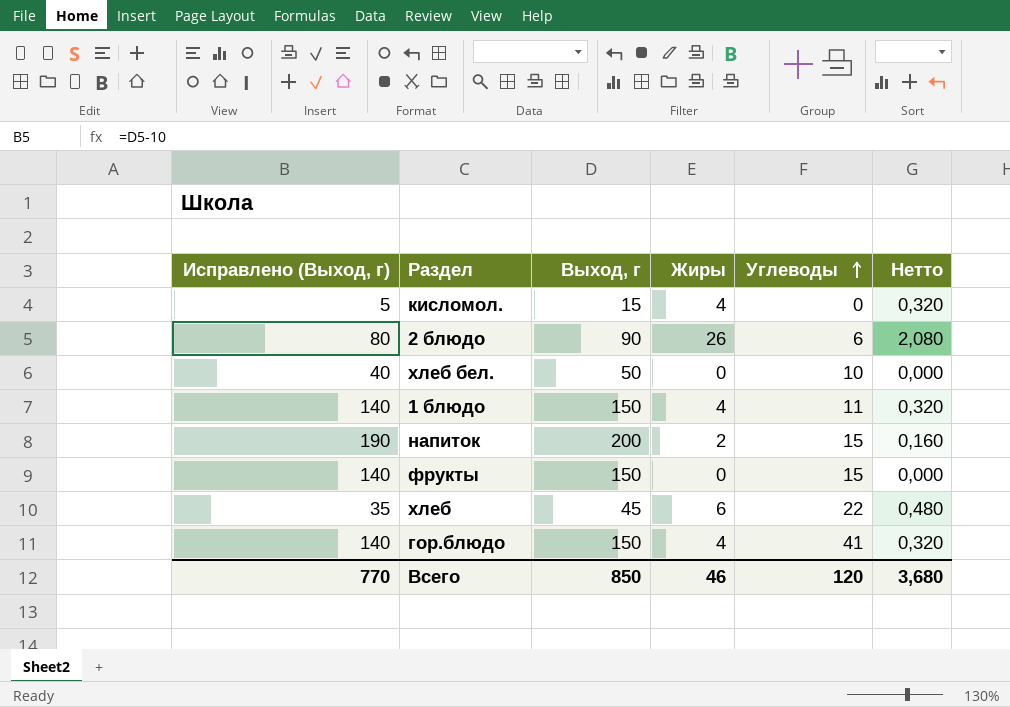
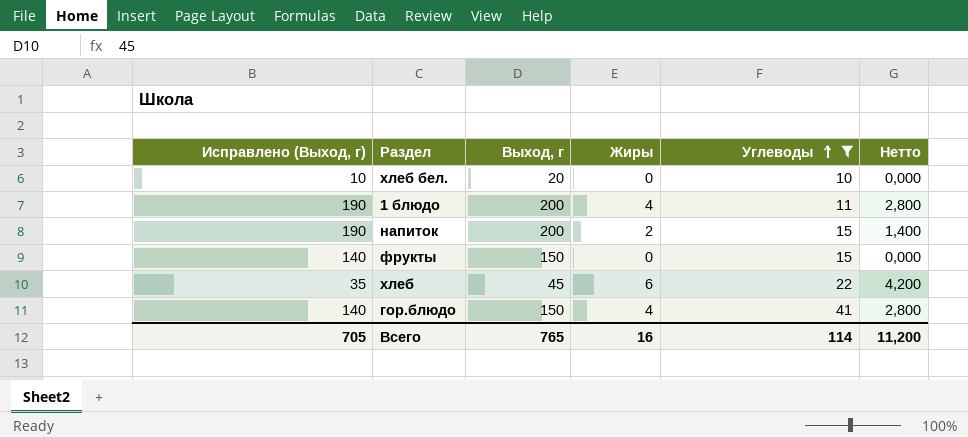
filter: none -> Углеводы >= 10
column Нетто | formula: [Жиры] * 0,08 -> [Жиры] * 0,7
хлеб бел. | Исправлено (Выход, г): 40 -> 10
хлеб бел. | Выход, г: 50 -> 20
1 блюдо | Исправлено (Выход, г): 140 -> 190
1 блюдо | Выход, г: 150 -> 200
Всего | Исправлено (Выход, г): 770 -> 705
Всего | Выход, г: 850 -> 765
Всего | Жиры: 46 -> 16
Всего | Углеводы: 120 -> 114
Всего | Нетто: 3,680 -> 11,200

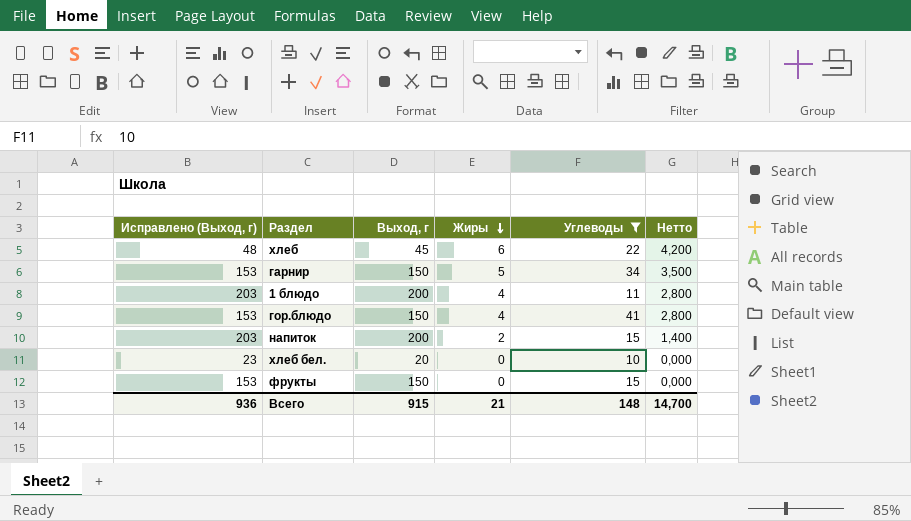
row order: Углеводы ascending -> Жиры descending
column Исправлено (Выход, г) | formula: [Выход, г] - 10 -> [Выход, г] + 3
row гарнир: none -> 153 | 150 | 5 | 34 | 3,500
Всего | Исправлено (Выход, г): 705 -> 936
Всего | Выход, г: 765 -> 915
Всего | Жиры: 16 -> 21
Всего | Углеводы: 114 -> 148
Всего | Нетто: 11,200 -> 14,700

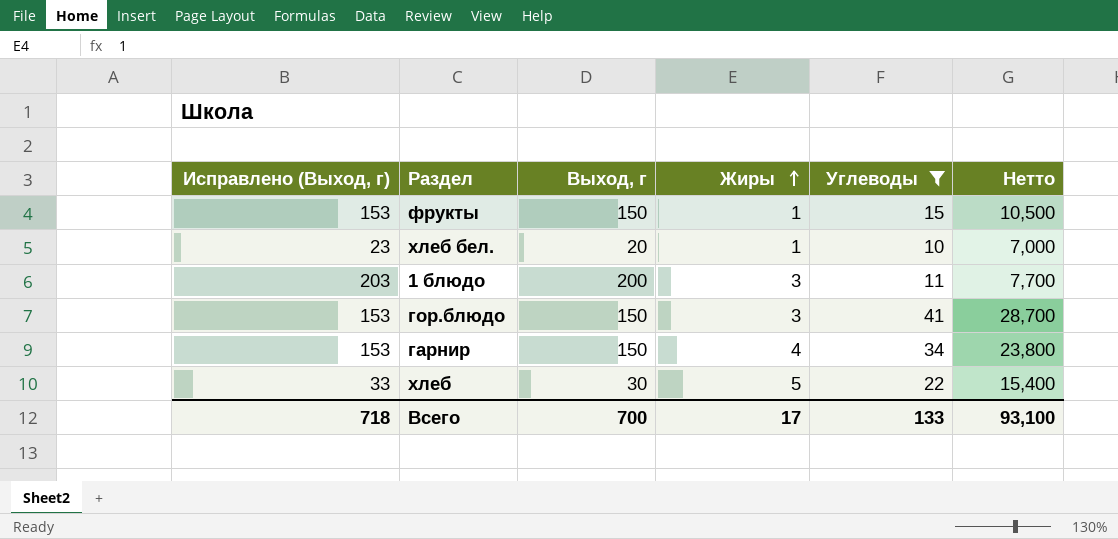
row order: Жиры descending -> Жиры ascending
column Нетто | formula: [Жиры] * 0,7 -> [Углеводы] * 0,7
row напиток: 203 | 200 | 2 | 15 | 1,400 -> none
фрукты | Жиры: 0 -> 1
хлеб бел. | Жиры: 0 -> 1
1 блюдо | Жиры: 4 -> 3
гор.блюдо | Жиры: 4 -> 3
гарнир | Жиры: 5 -> 4
хлеб | Исправлено (Выход, г): 48 -> 33
хлеб | Выход, г: 45 -> 30
хлеб | Жиры: 6 -> 5
Всего | Исправлено (Выход, г): 936 -> 718
Всего | Выход, г: 915 -> 700
Всего | Жиры: 21 -> 17
Всего | Углеводы: 148 -> 133
Всего | Нетто: 14,700 -> 93,100

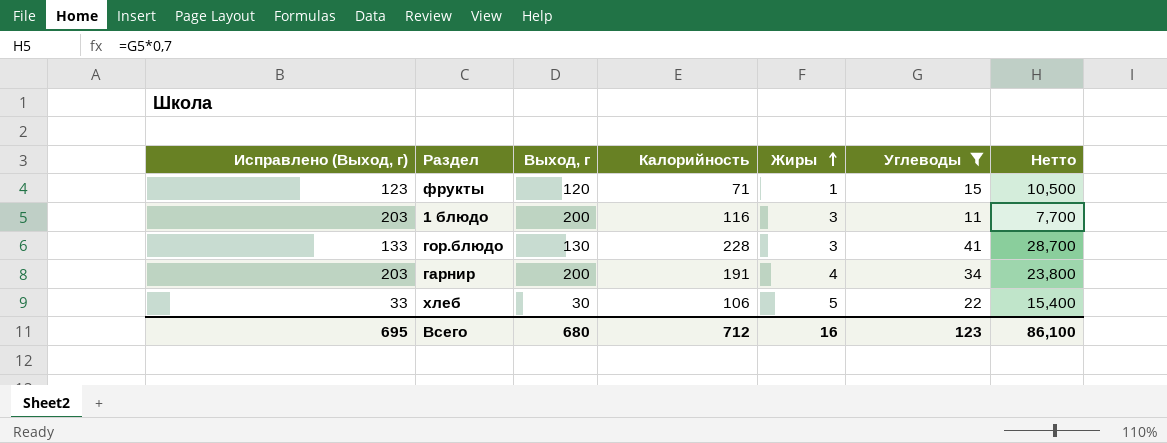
column Калорийность | position: none -> 4
row хлеб бел.: 23 | 20 | 1 | 10 | 7,000 -> none
фрукты | Исправлено (Выход, г): 153 -> 123
фрукты | Выход, г: 150 -> 120
гор.блюдо | Исправлено (Выход, г): 153 -> 133
гор.блюдо | Выход, г: 150 -> 130
гарнир | Исправлено (Выход, г): 153 -> 203
гарнир | Выход, г: 150 -> 200
Всего | Исправлено (Выход, г): 718 -> 695
Всего | Выход, г: 700 -> 680
Всего | Жиры: 17 -> 16
Всего | Углеводы: 133 -> 123
Всего | Нетто: 93,100 -> 86,100

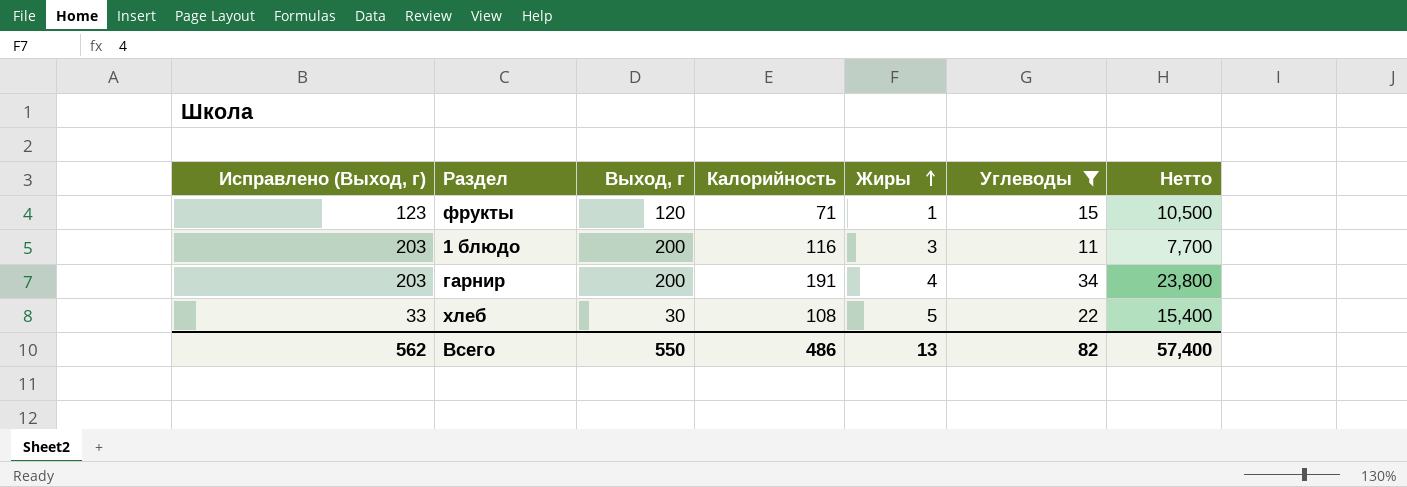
row гор.блюдо: 133 | 130 | 228 | 3 | 41 | 28,700 -> none
хлеб | Калорийность: 106 -> 108
Всего | Исправлено (Выход, г): 695 -> 562
Всего | Выход, г: 680 -> 550
Всего | Калорийность: 712 -> 486
Всего | Жиры: 16 -> 13
Всего | Углеводы: 123 -> 82
Всего | Нетто: 86,100 -> 57,400

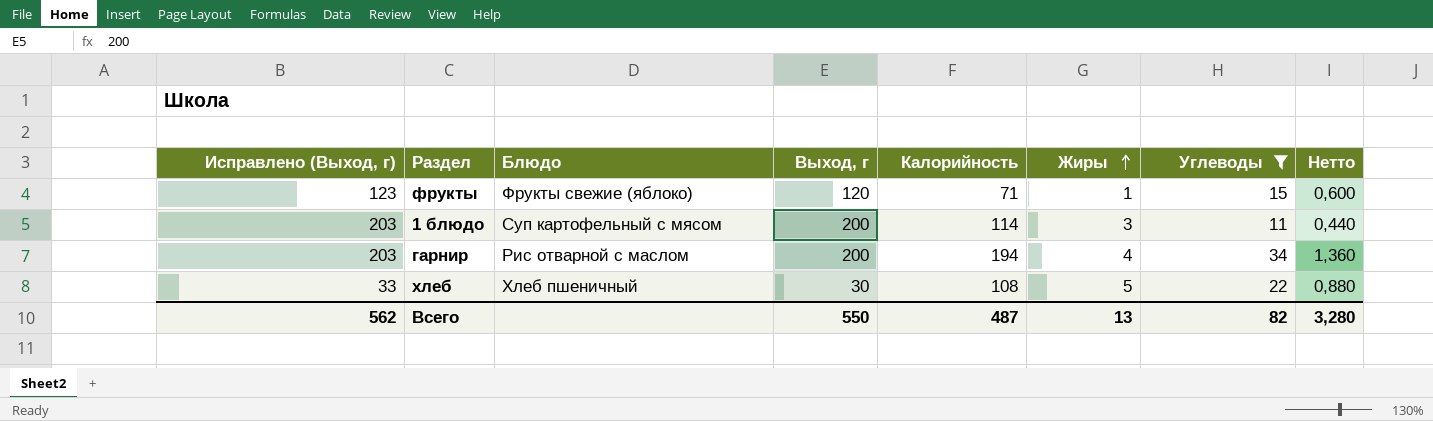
column Блюдо | position: none -> 3
column Нетто | formula: [Углеводы] * 0,7 -> [Углеводы] * 0,04
1 блюдо | Калорийность: 116 -> 114
гарнир | Калорийность: 191 -> 194
Всего | Калорийность: 486 -> 487
Всего | Нетто: 57,400 -> 3,280

